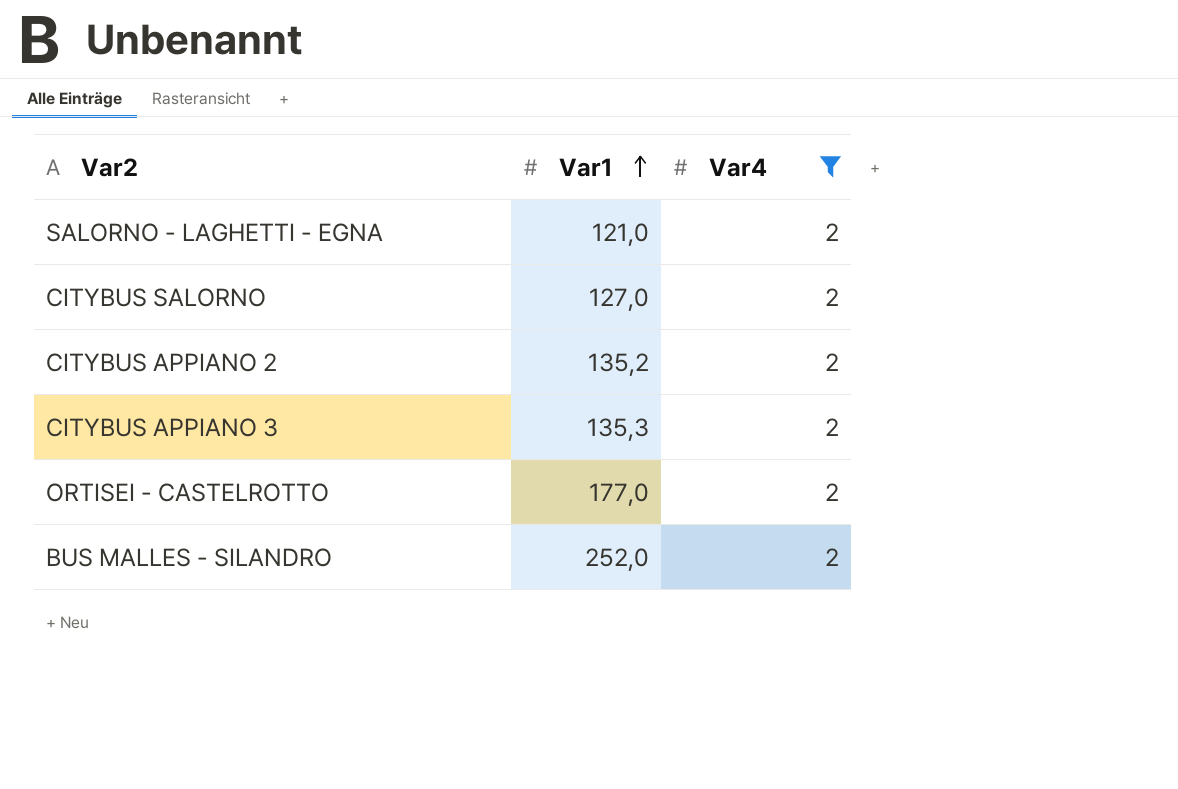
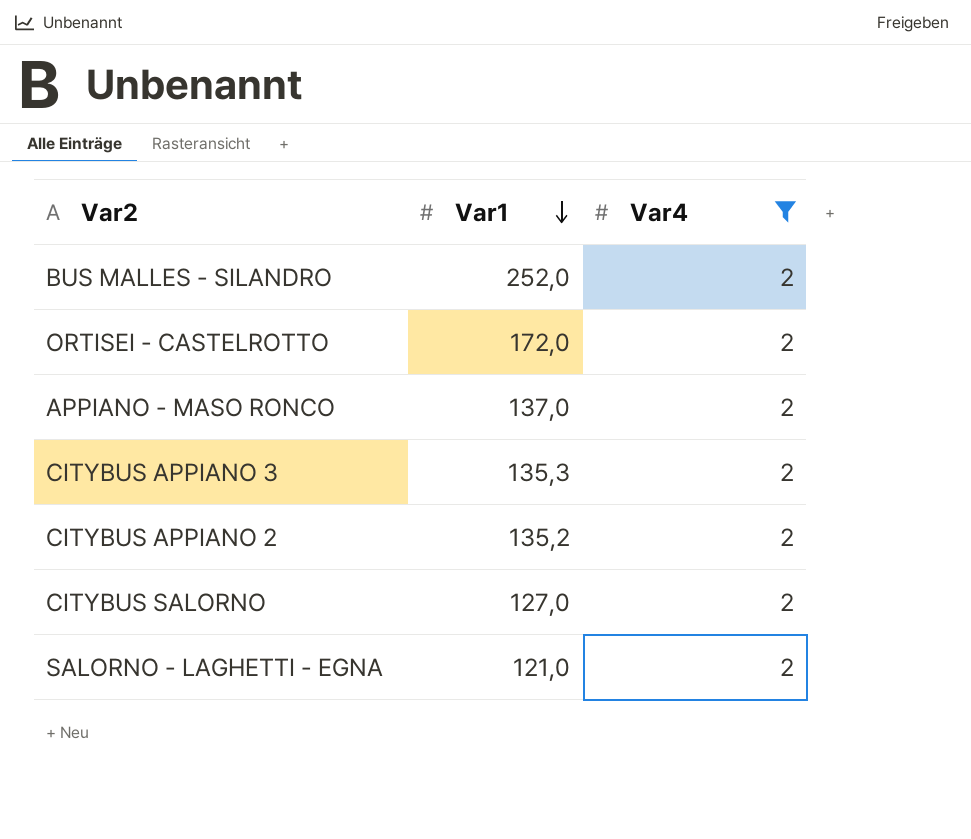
row order: Var1 ascending -> Var1 descending
ORTISEI - CASTELROTTO | Var1: 177,0 -> 172,0
row APPIANO - MASO RONCO: none -> 137,0 | 2

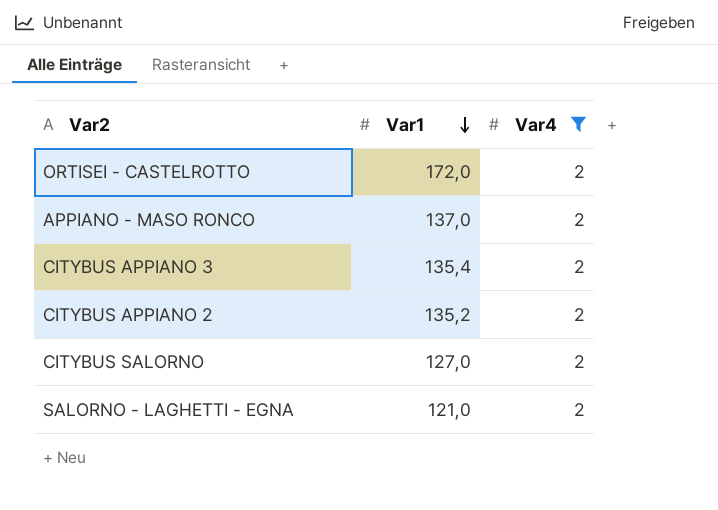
row BUS MALLES - SILANDRO: 252,0 | 2 -> none
CITYBUS APPIANO 3 | Var1: 135,3 -> 135,4

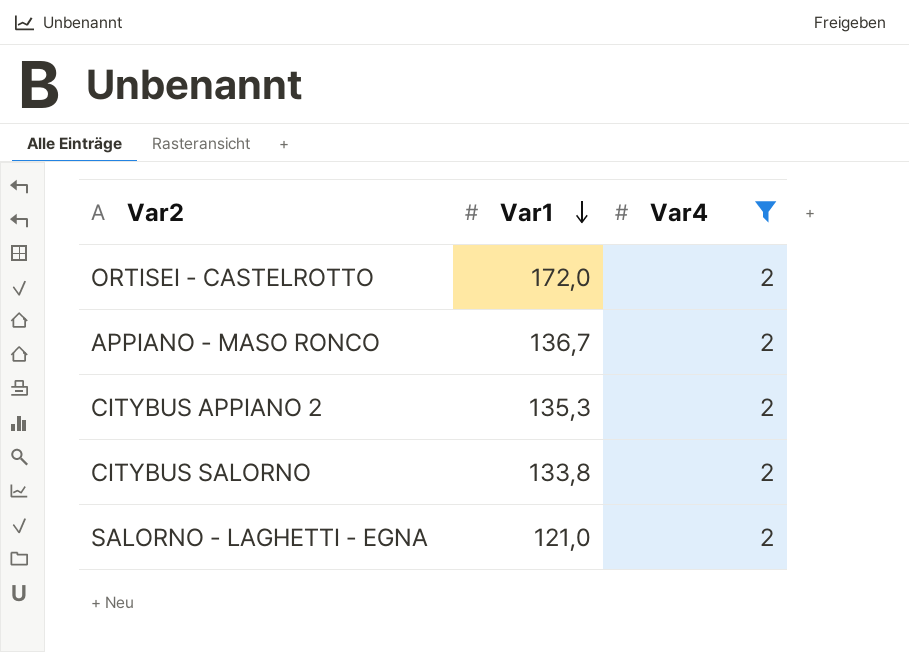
row CITYBUS APPIANO 3: 135,4 | 2 -> none
APPIANO - MASO RONCO | Var1: 137,0 -> 136,7
CITYBUS APPIANO 2 | Var1: 135,2 -> 135,3
CITYBUS SALORNO | Var1: 127,0 -> 133,8

